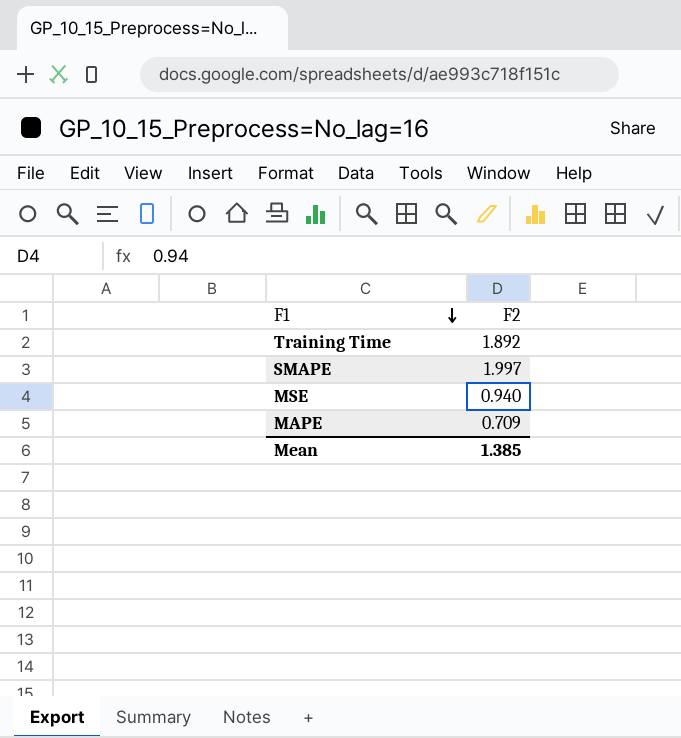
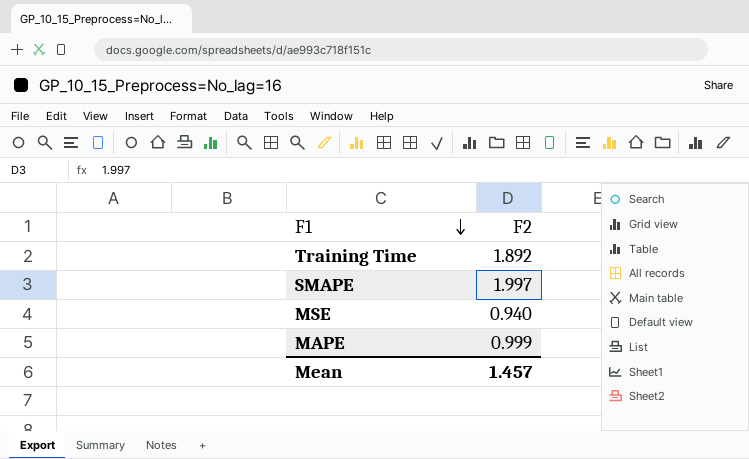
MAPE | F2: 0.709 -> 0.999
Mean | F2: 1.385 -> 1.457

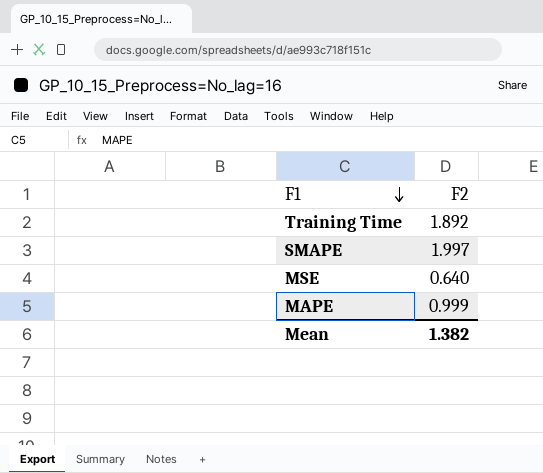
MSE | F2: 0.940 -> 0.640
Mean | F2: 1.457 -> 1.382

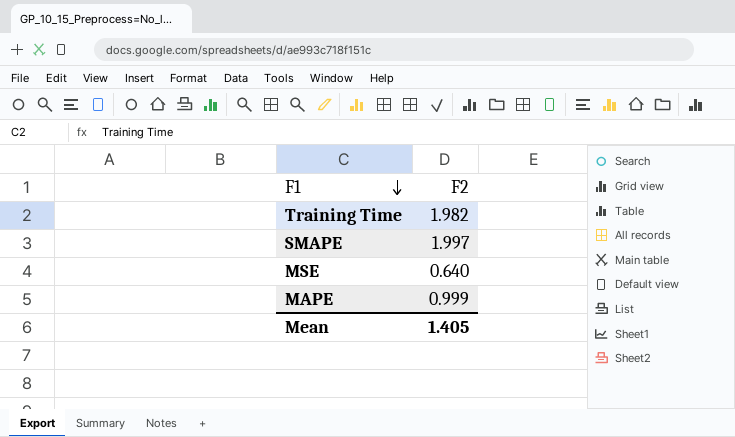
Training Time | F2: 1.892 -> 1.982
Mean | F2: 1.382 -> 1.405

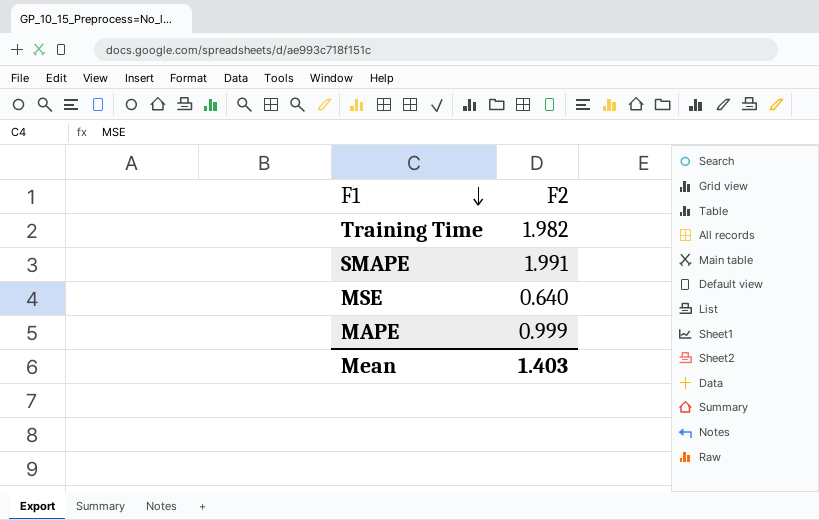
SMAPE | F2: 1.997 -> 1.991
Mean | F2: 1.405 -> 1.403

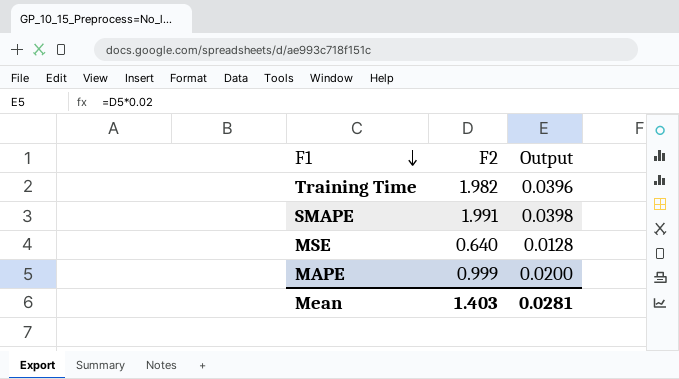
column Output | formula: none -> [F2] * 0.02

